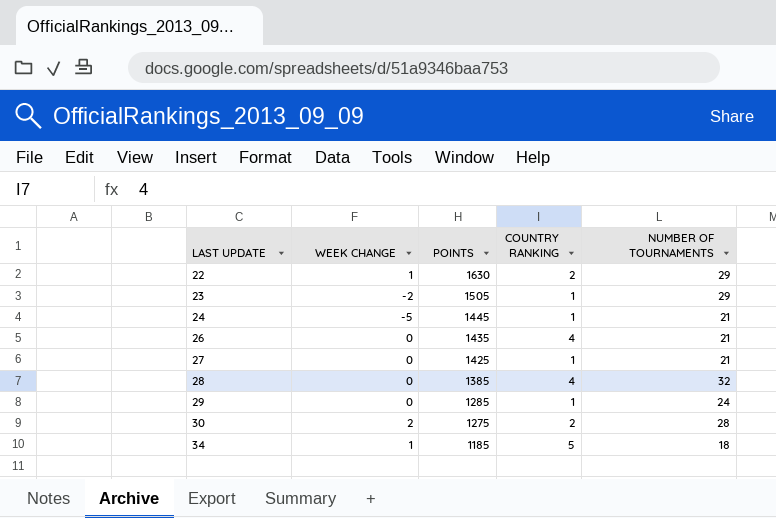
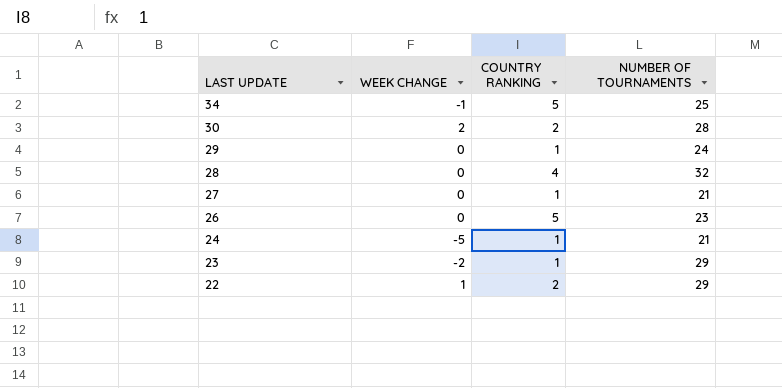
row order: LAST UPDATE ascending -> LAST UPDATE descending
column POINTS | position: 3 -> none
34 | WEEK CHANGE: 1 -> -1
34 | NUMBER OF TOURNAMENTS: 18 -> 25
26 | COUNTRY RANKING: 4 -> 5
26 | NUMBER OF TOURNAMENTS: 21 -> 23

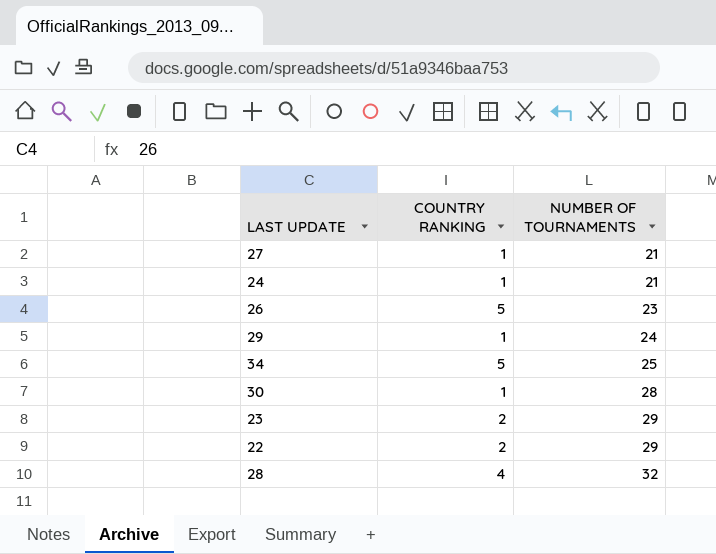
row order: LAST UPDATE descending -> NUMBER OF TOURNAMENTS ascending
column WEEK CHANGE | position: 2 -> none
30 | COUNTRY RANKING: 2 -> 1
23 | COUNTRY RANKING: 1 -> 2

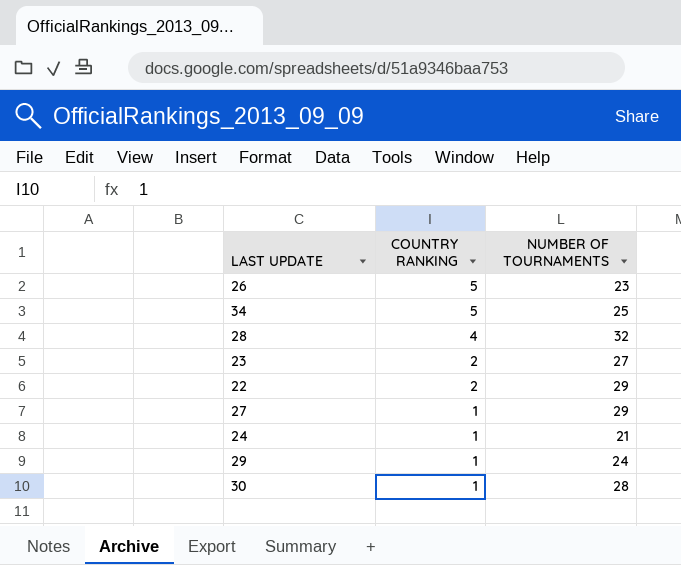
row order: NUMBER OF TOURNAMENTS ascending -> COUNTRY RANKING descending
23 | NUMBER OF TOURNAMENTS: 29 -> 27
27 | NUMBER OF TOURNAMENTS: 21 -> 29

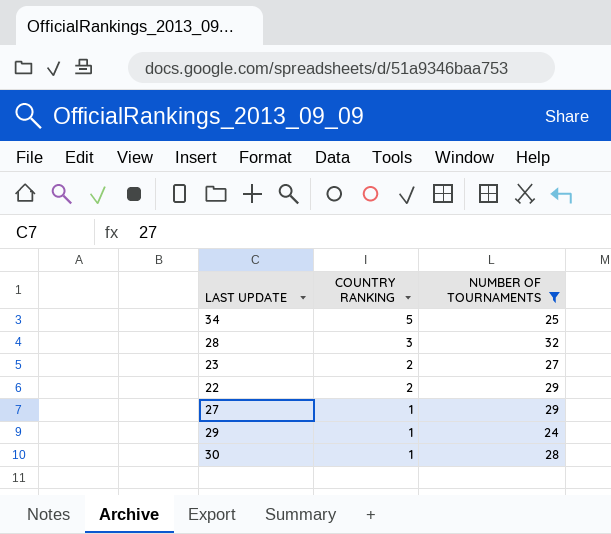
filter: none -> NUMBER OF TOURNAMENTS >= 24
28 | COUNTRY RANKING: 4 -> 3

